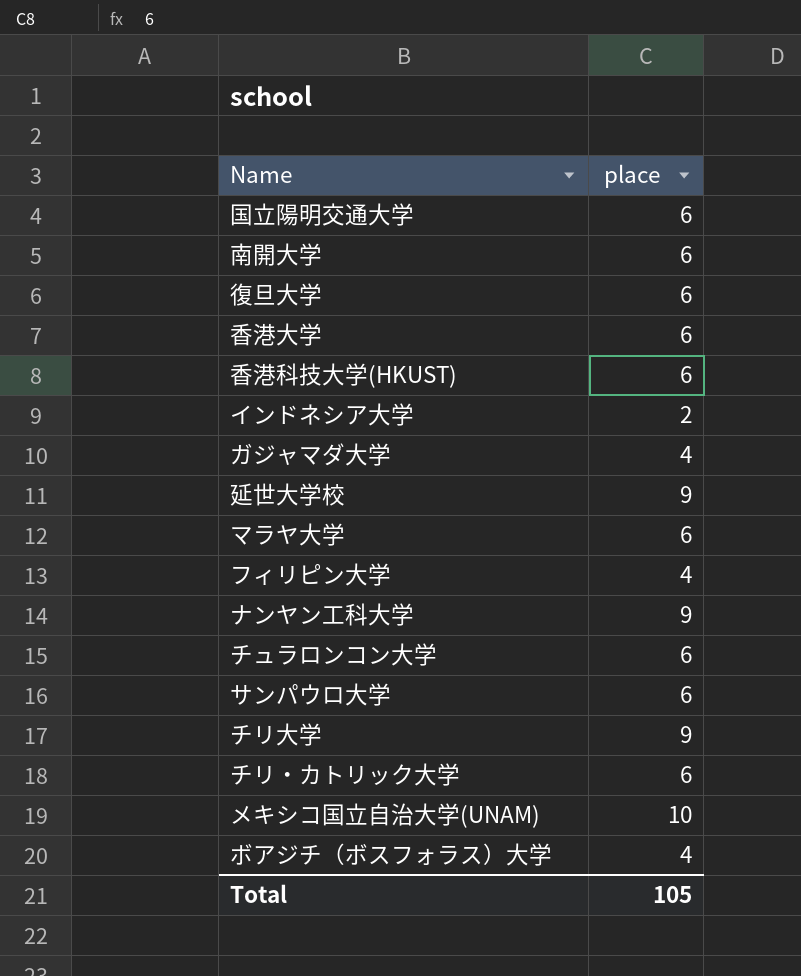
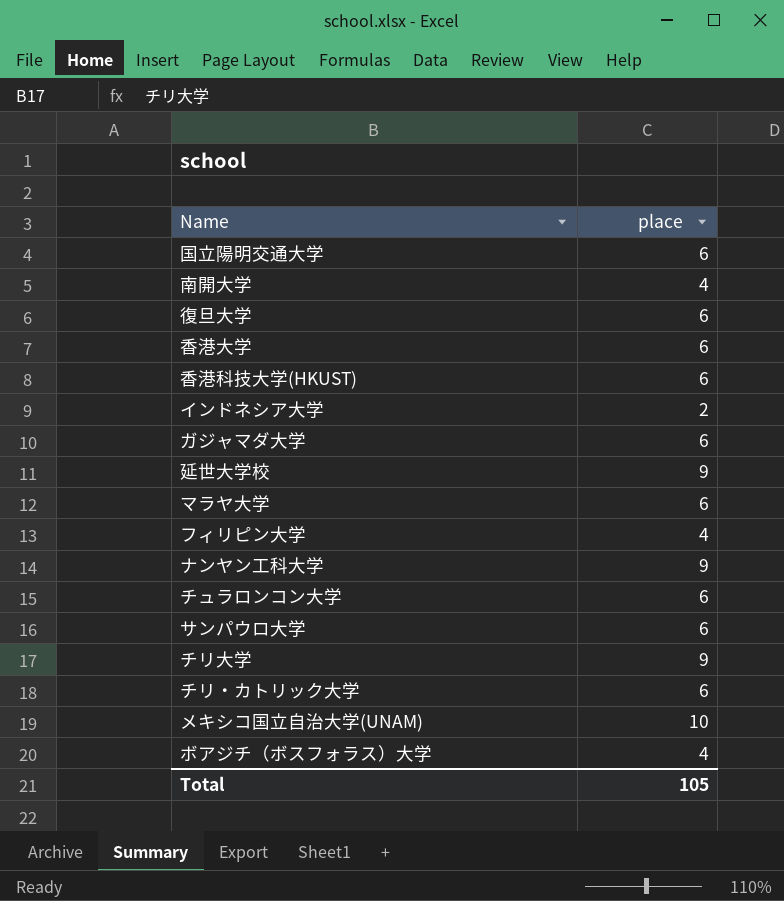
南開大学 | place: 6 -> 4
ガジャマダ大学 | place: 4 -> 6

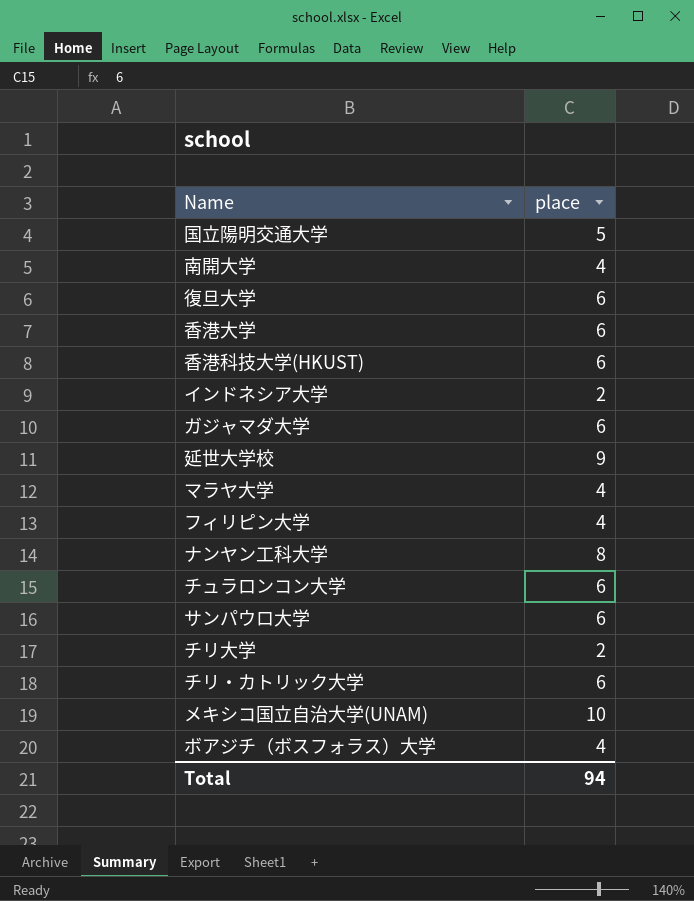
国立陽明交通大学 | place: 6 -> 5
マラヤ大学 | place: 6 -> 4
ナンヤン工科大学 | place: 9 -> 8
チリ大学 | place: 9 -> 2
Total | place: 105 -> 94

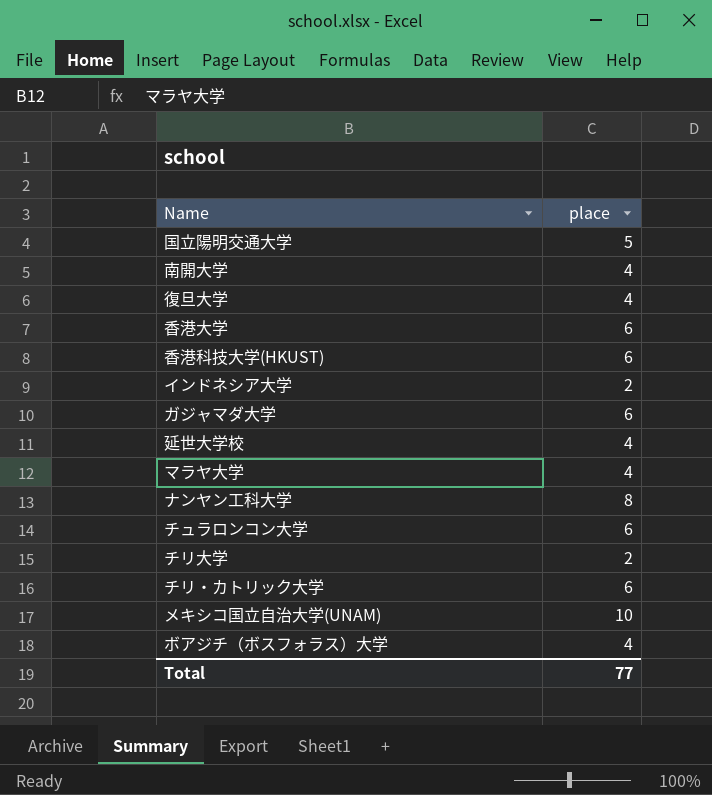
row フィリピン大学: 4 -> none
row サンパウロ大学: 6 -> none
復旦大学 | place: 6 -> 4
延世大学校 | place: 9 -> 4
Total | place: 94 -> 77

